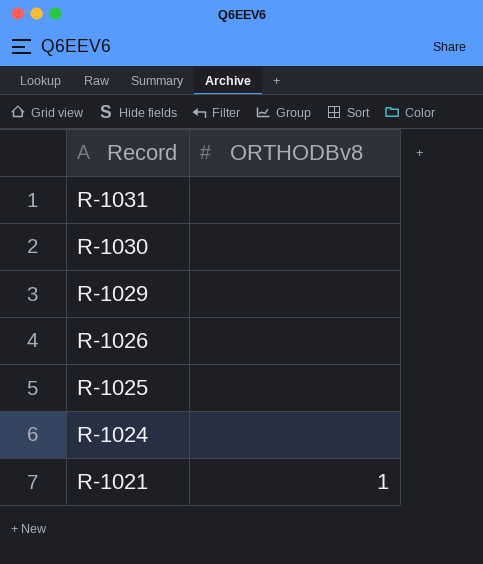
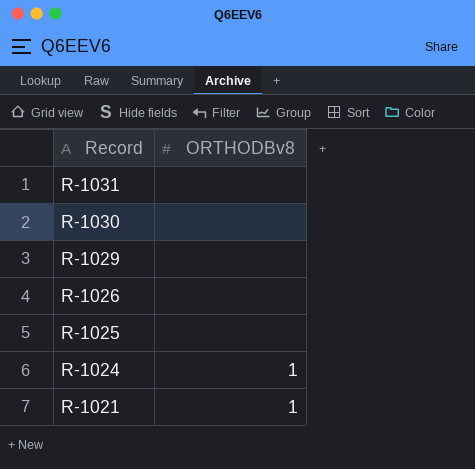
R-1024 | ORTHODBv8: none -> 1

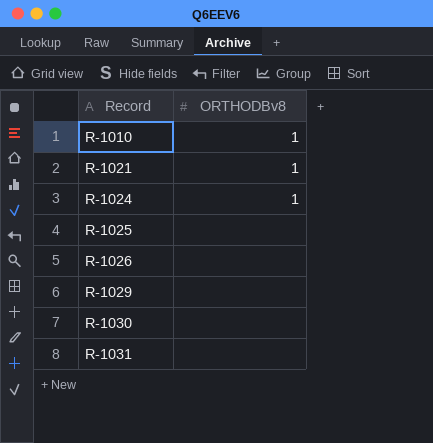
row order: Record descending -> Record ascending
row R-1010: none -> 1

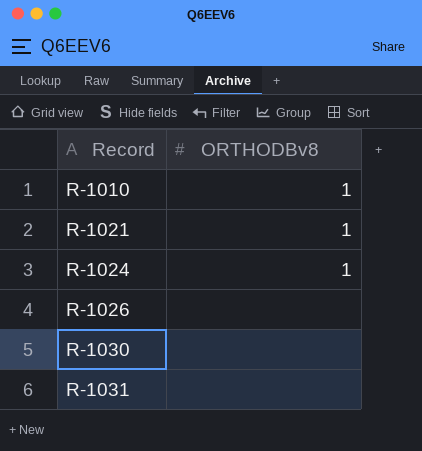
row R-1025: none -> none
row R-1029: none -> none

